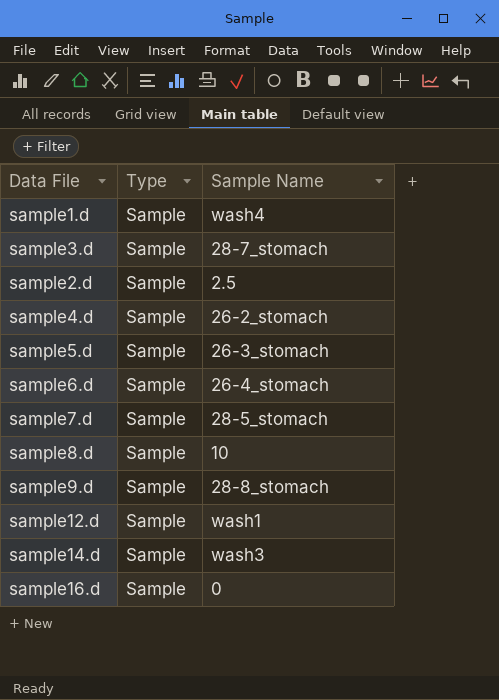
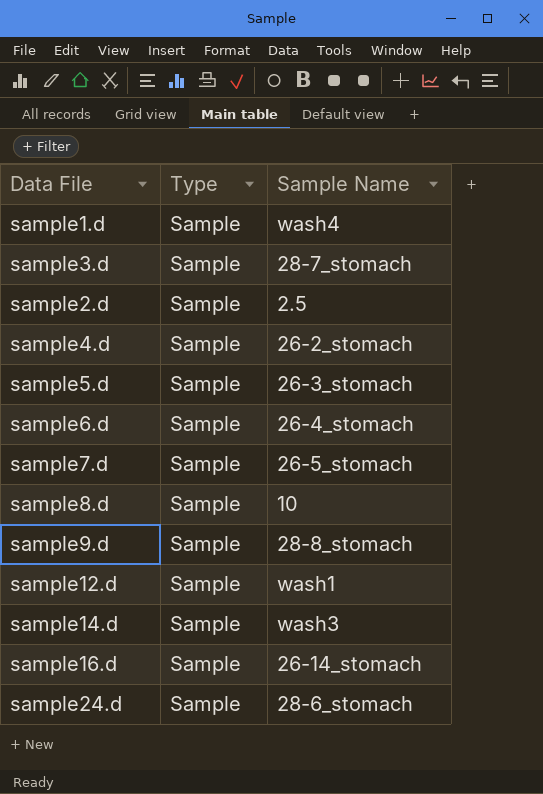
sample7.d | Sample Name: 28-5_stomach -> 26-5_stomach
sample16.d | Sample Name: 0 -> 26-14_stomach
row sample24.d: none -> Sample | 28-6_stomach

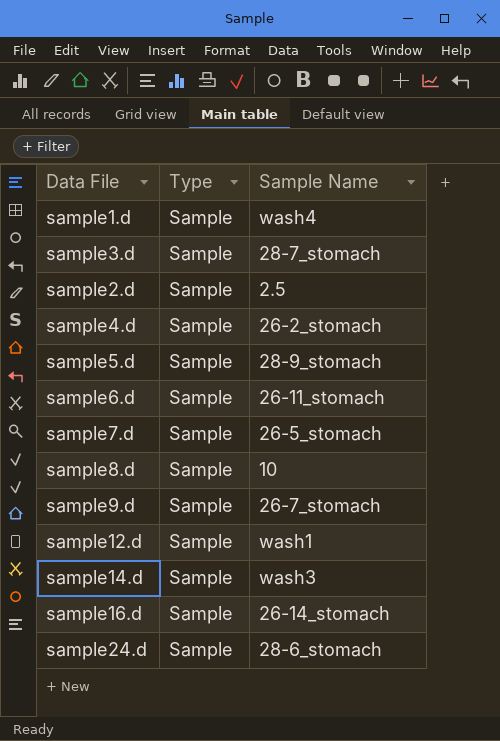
sample5.d | Sample Name: 26-3_stomach -> 28-9_stomach
sample6.d | Sample Name: 26-4_stomach -> 26-11_stomach
sample9.d | Sample Name: 28-8_stomach -> 26-7_stomach

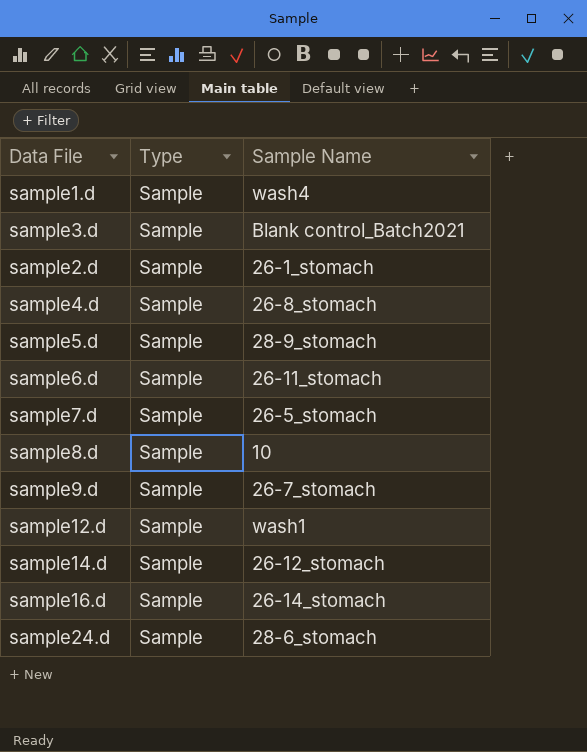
sample3.d | Sample Name: 28-7_stomach -> Blank control_Batch2021
sample2.d | Sample Name: 2.5 -> 26-1_stomach
sample4.d | Sample Name: 26-2_stomach -> 26-8_stomach
sample14.d | Sample Name: wash3 -> 26-12_stomach

